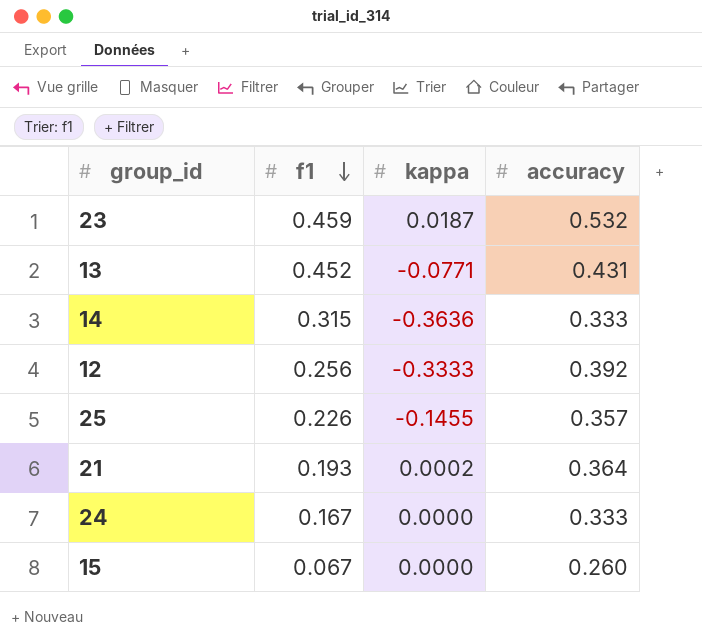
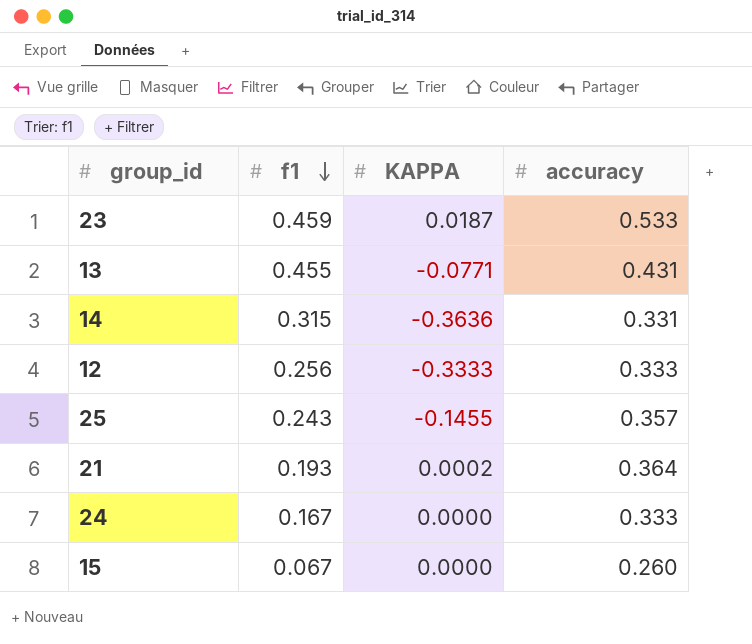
column name: kappa -> KAPPA
23 | accuracy: 0.532 -> 0.533
13 | f1: 0.452 -> 0.455
14 | accuracy: 0.333 -> 0.331
12 | accuracy: 0.392 -> 0.333
25 | f1: 0.226 -> 0.243

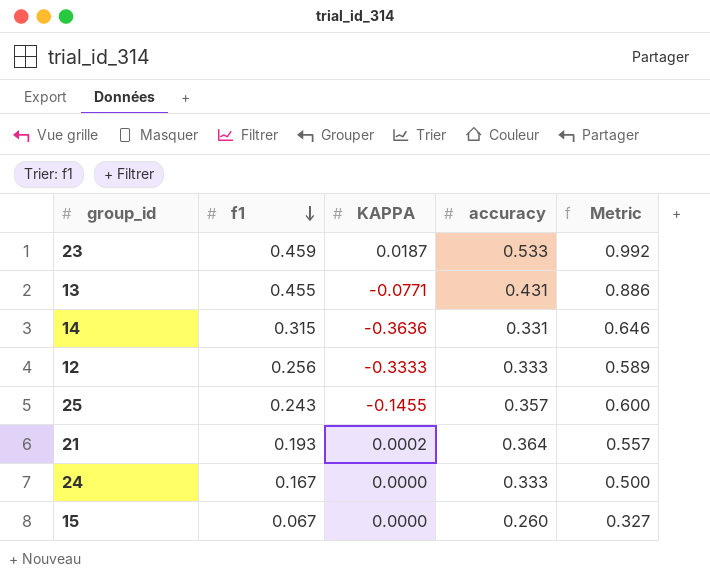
column Metric | formula: none -> [f1] + [accuracy]

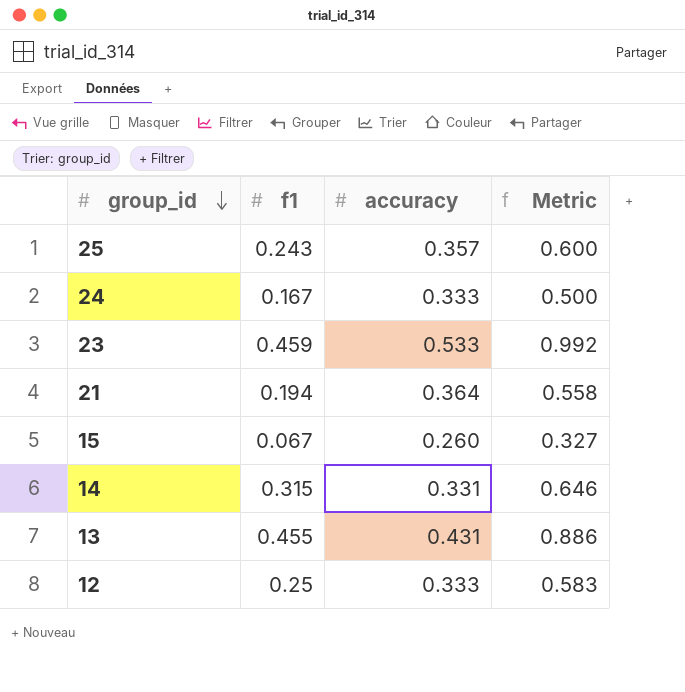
row order: f1 descending -> group_id descending
column KAPPA | position: 3 -> none
21 | f1: 0.193 -> 0.194
21 | Metric: 0.557 -> 0.558
12 | f1: 0.256 -> 0.25
12 | Metric: 0.589 -> 0.583

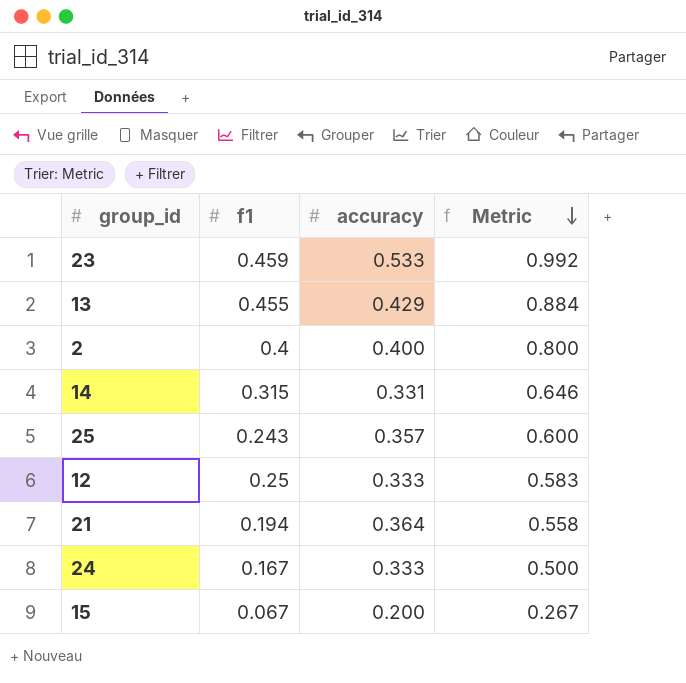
row order: group_id descending -> Metric descending
13 | accuracy: 0.431 -> 0.429
13 | Metric: 0.886 -> 0.884
row 2: none -> 0.4 | 0.400 | 0.800
15 | accuracy: 0.260 -> 0.200
15 | Metric: 0.327 -> 0.267

